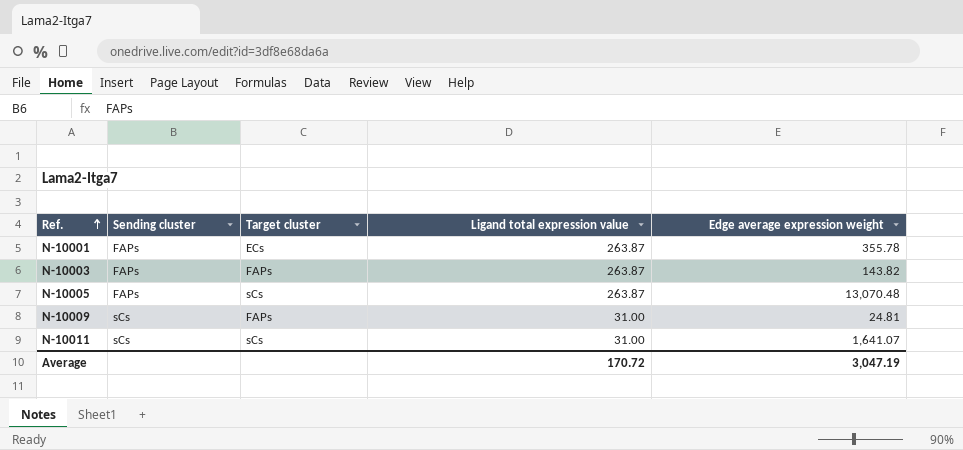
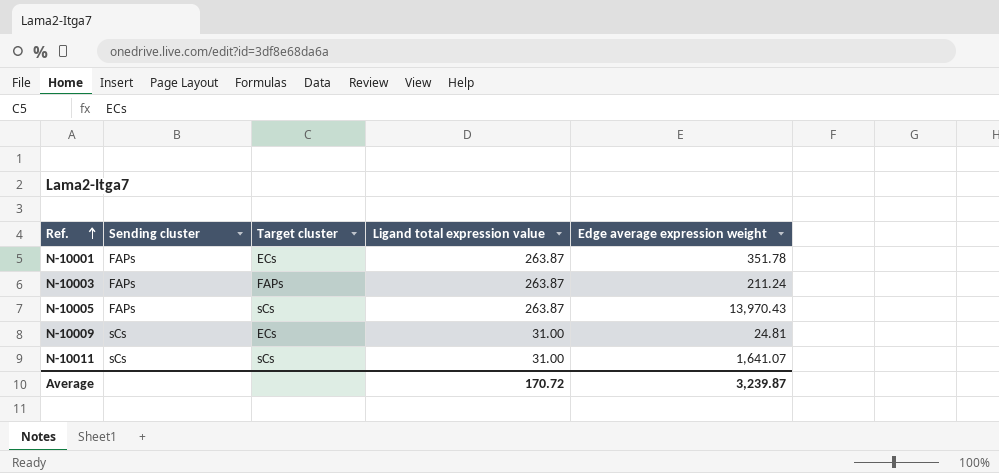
N-10001 | Edge average expression weight: 355.78 -> 351.78
N-10003 | Edge average expression weight: 143.82 -> 211.24
N-10005 | Edge average expression weight: 13,070.48 -> 13,970.43
N-10009 | Target cluster: FAPs -> ECs
Average | Edge average expression weight: 3,047.19 -> 3,239.87

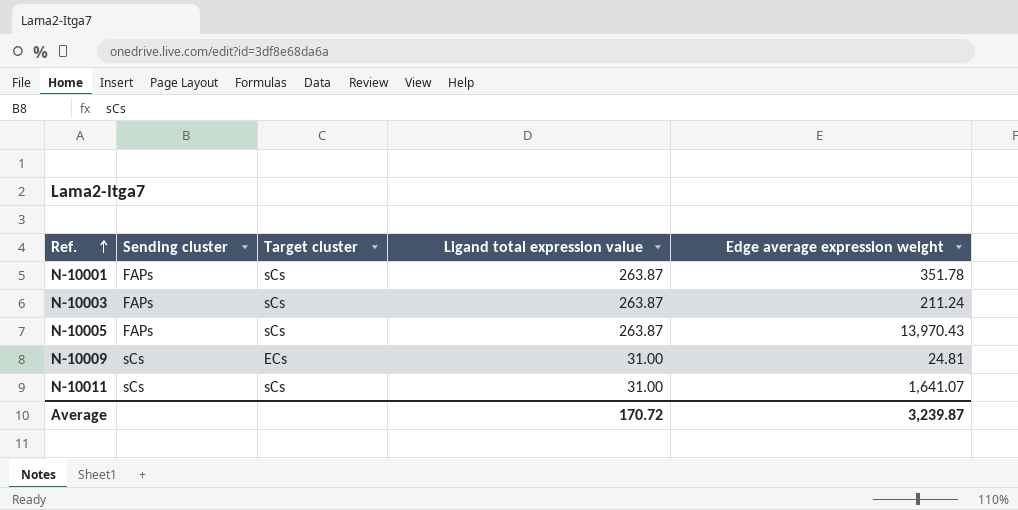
N-10001 | Target cluster: ECs -> sCs
N-10003 | Target cluster: FAPs -> sCs

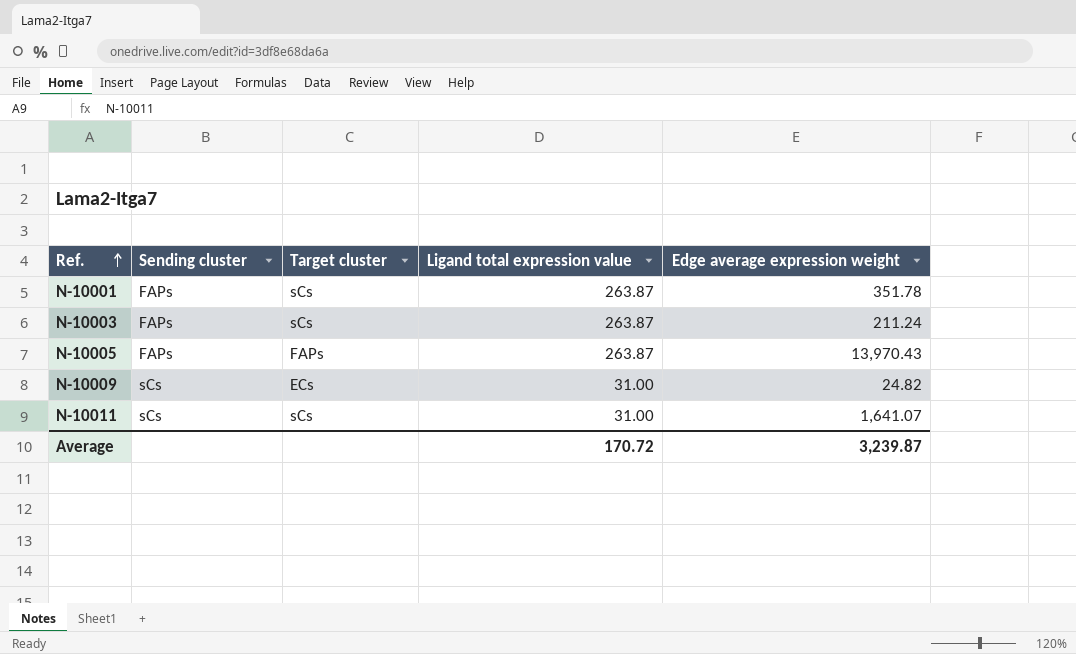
N-10005 | Target cluster: sCs -> FAPs
N-10009 | Edge average expression weight: 24.81 -> 24.82

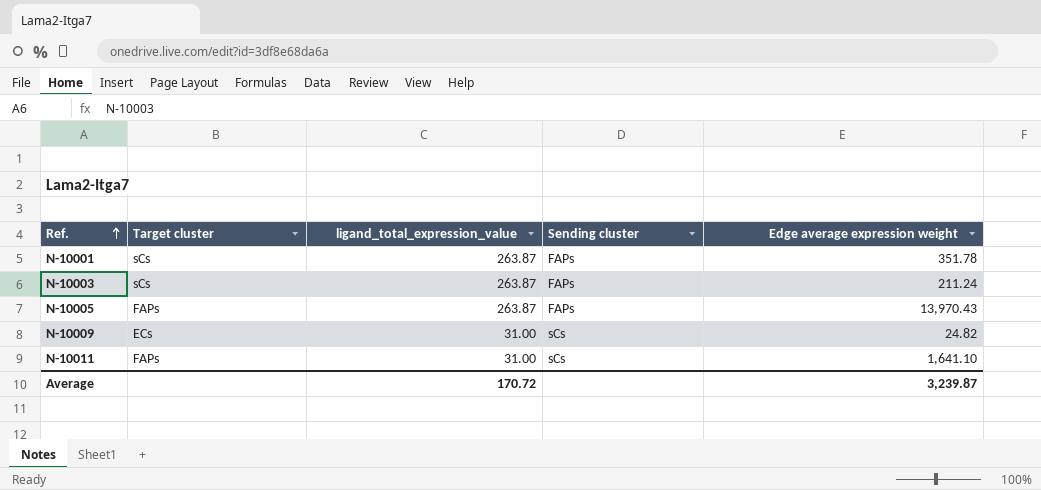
column name: Ligand total expression value -> ligand_total_expression_value
column Sending cluster | position: 2 -> 4
N-10011 | Target cluster: sCs -> FAPs
N-10011 | Edge average expression weight: 1,641.07 -> 1,641.10

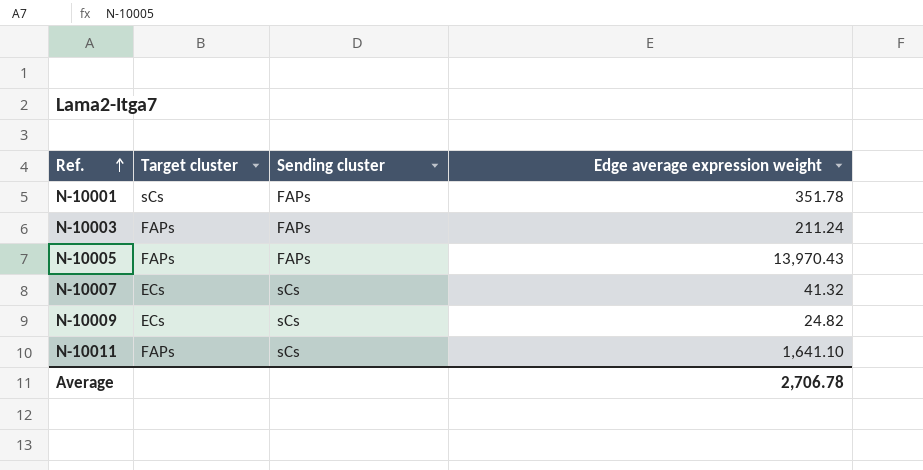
column ligand_total_expression_value | position: 3 -> none
N-10003 | Target cluster: sCs -> FAPs
row N-10007: none -> ECs | sCs | 41.32
Average | Edge average expression weight: 3,239.87 -> 2,706.78

